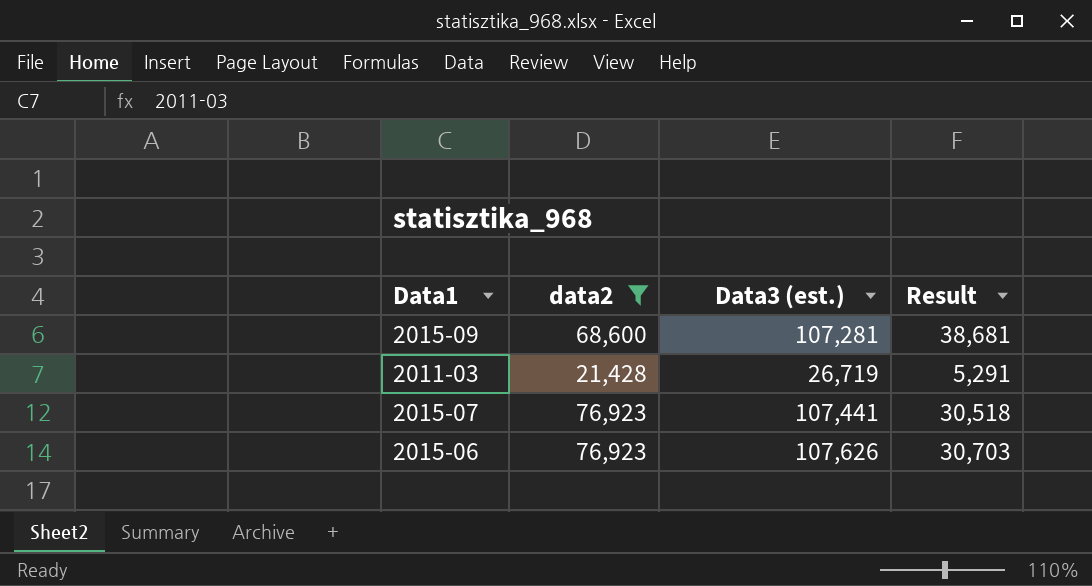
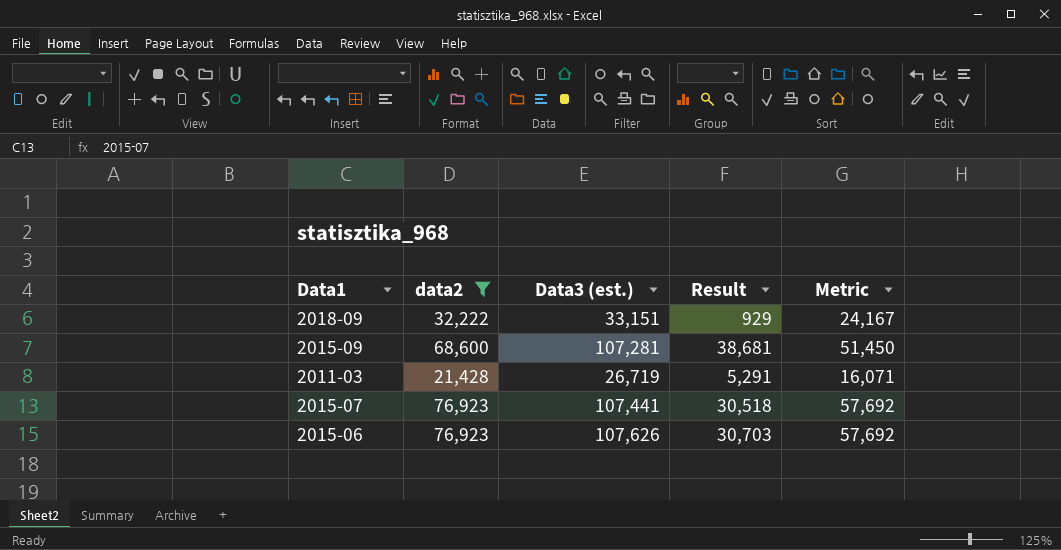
column Metric | formula: none -> [data2] * 0.75
row 2018-09: none -> 32,222 | 33,151 | 929 | 24,167

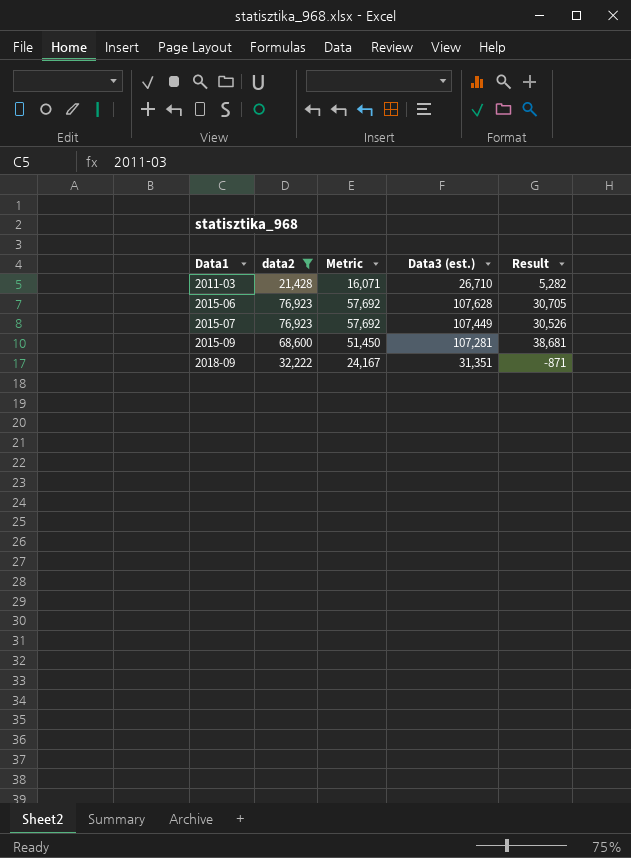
row order: none -> Data1 ascending
column Metric | position: 5 -> 3
2011-03 | Data3 (est.): 26,719 -> 26,710
2011-03 | Result: 5,291 -> 5,282
2015-06 | Data3 (est.): 107,626 -> 107,628
2015-06 | Result: 30,703 -> 30,705
2015-07 | Data3 (est.): 107,441 -> 107,449
2015-07 | Result: 30,518 -> 30,526
2018-09 | Data3 (est.): 33,151 -> 31,351
2018-09 | Result: 929 -> -871

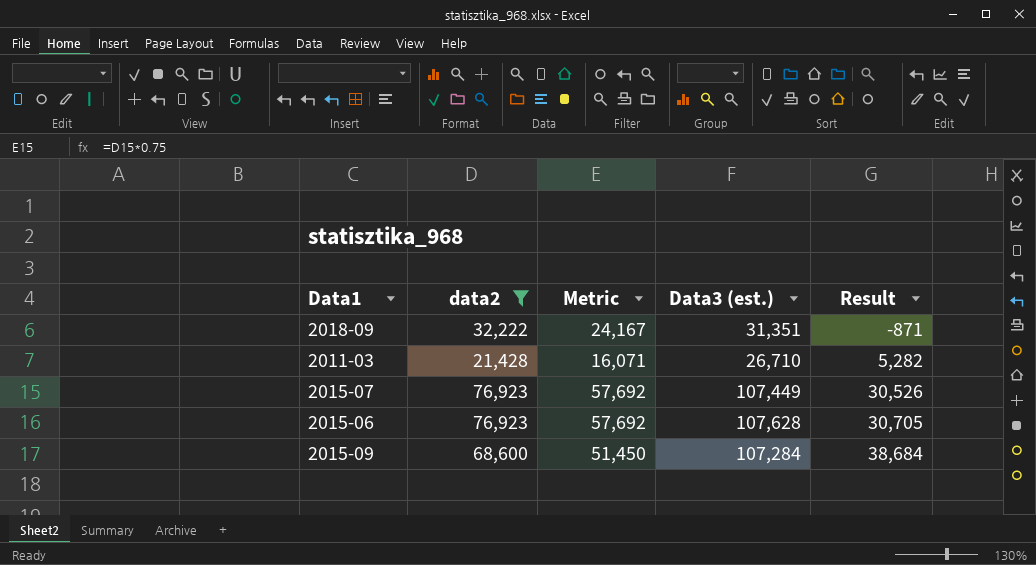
row order: Data1 ascending -> Result ascending
2015-09 | Data3 (est.): 107,281 -> 107,284
2015-09 | Result: 38,681 -> 38,684

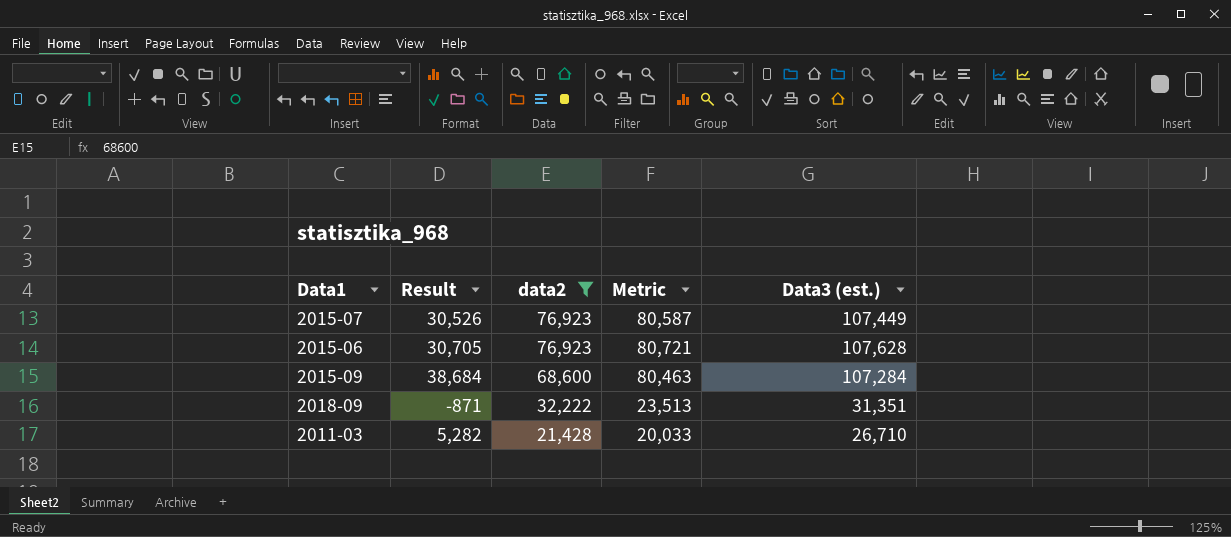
row order: Result ascending -> data2 descending
column Result | position: 5 -> 2
column Metric | formula: [data2] * 0.75 -> [Data3 (est.)] * 0.75

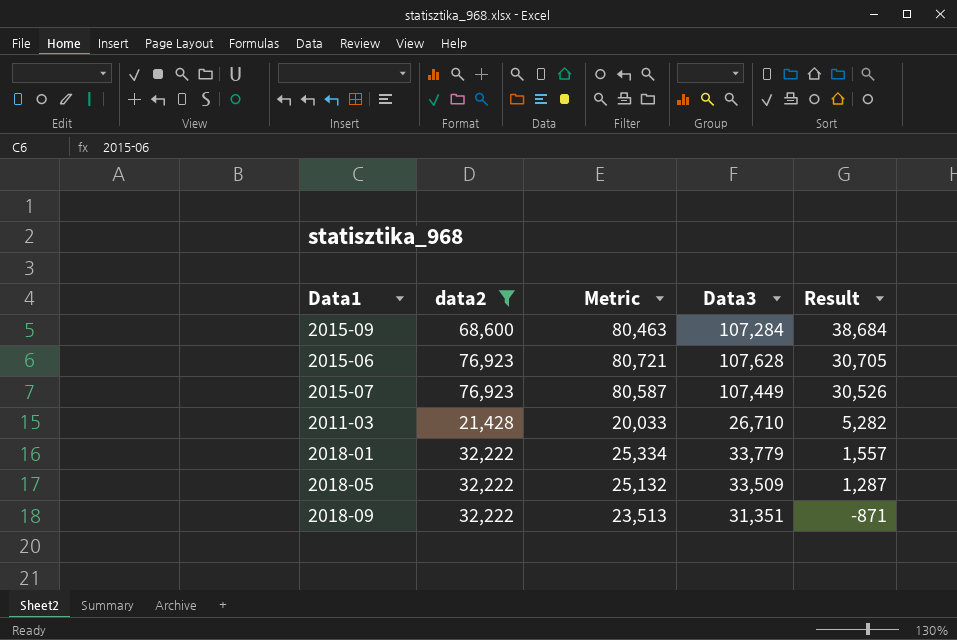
row order: data2 descending -> Result descending
column name: Data3 (est.) -> Data3
column Result | position: 2 -> 5
row 2018-01: none -> 32,222 | 25,334 | 33,779 | 1,557
row 2018-05: none -> 32,222 | 25,132 | 33,509 | 1,287

